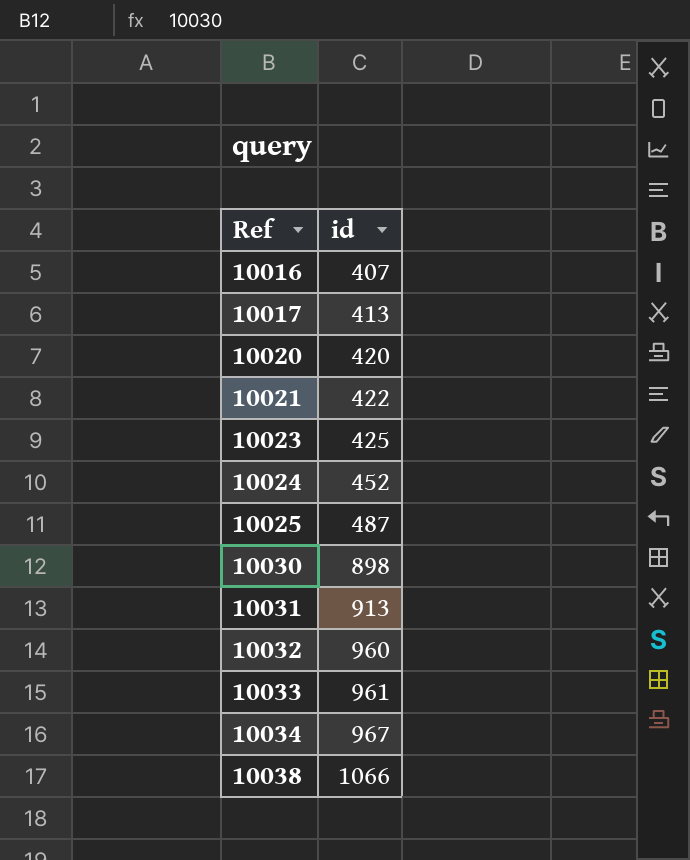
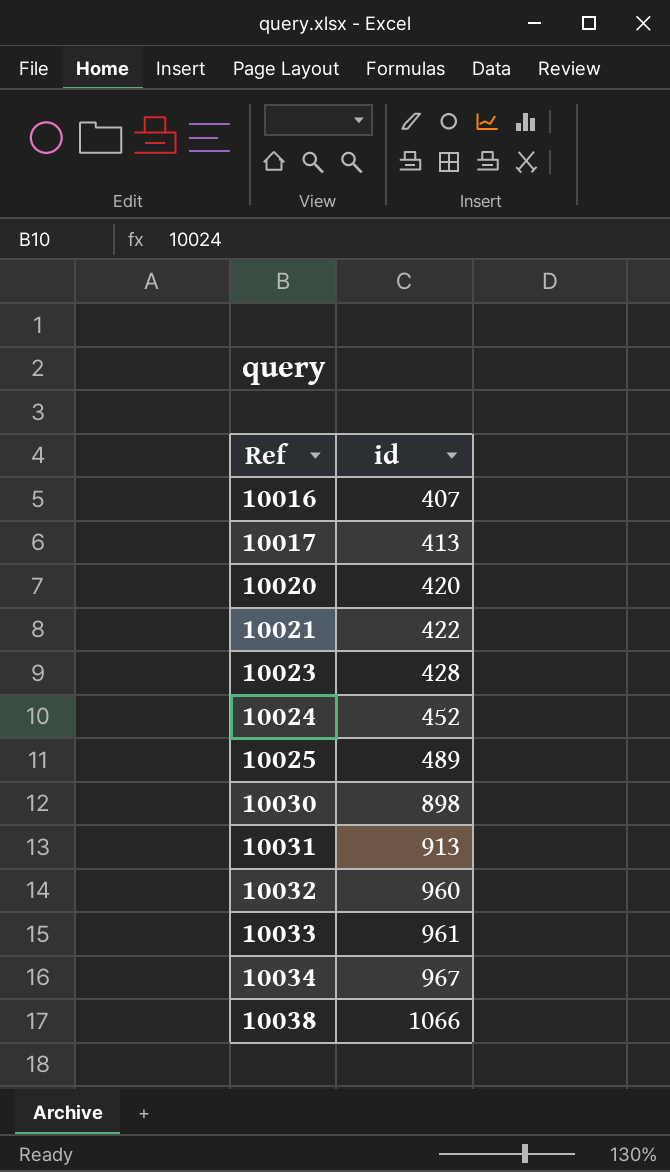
10023 | id: 425 -> 428
10025 | id: 487 -> 489

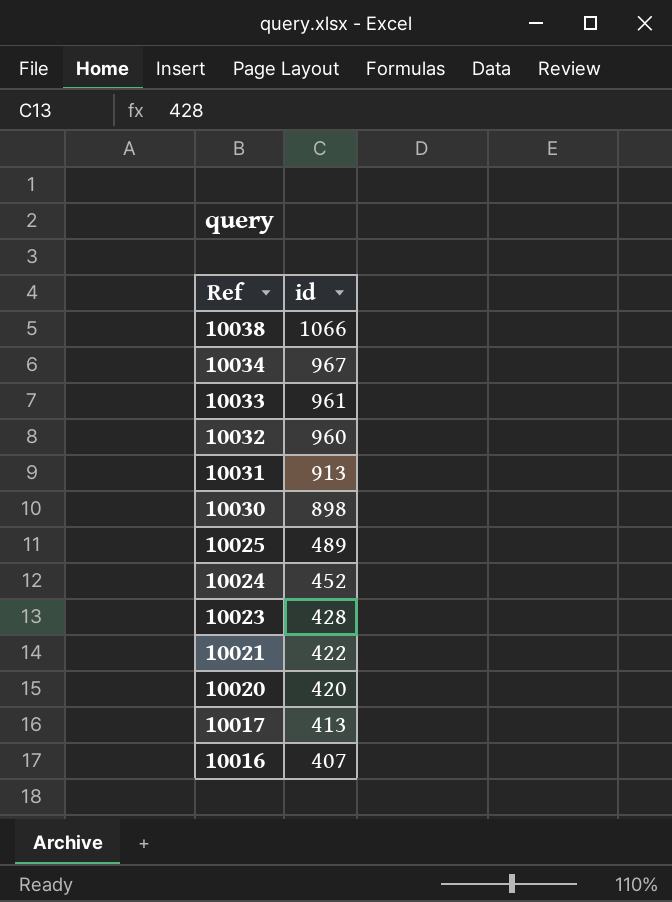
row order: Ref ascending -> Ref descending

